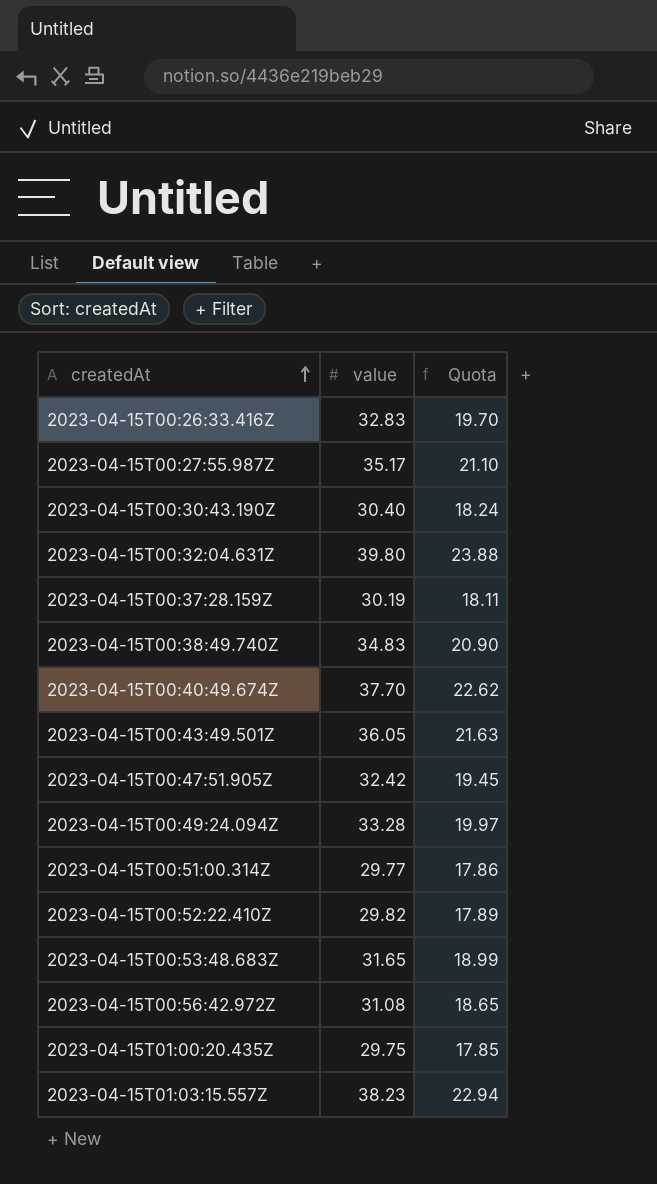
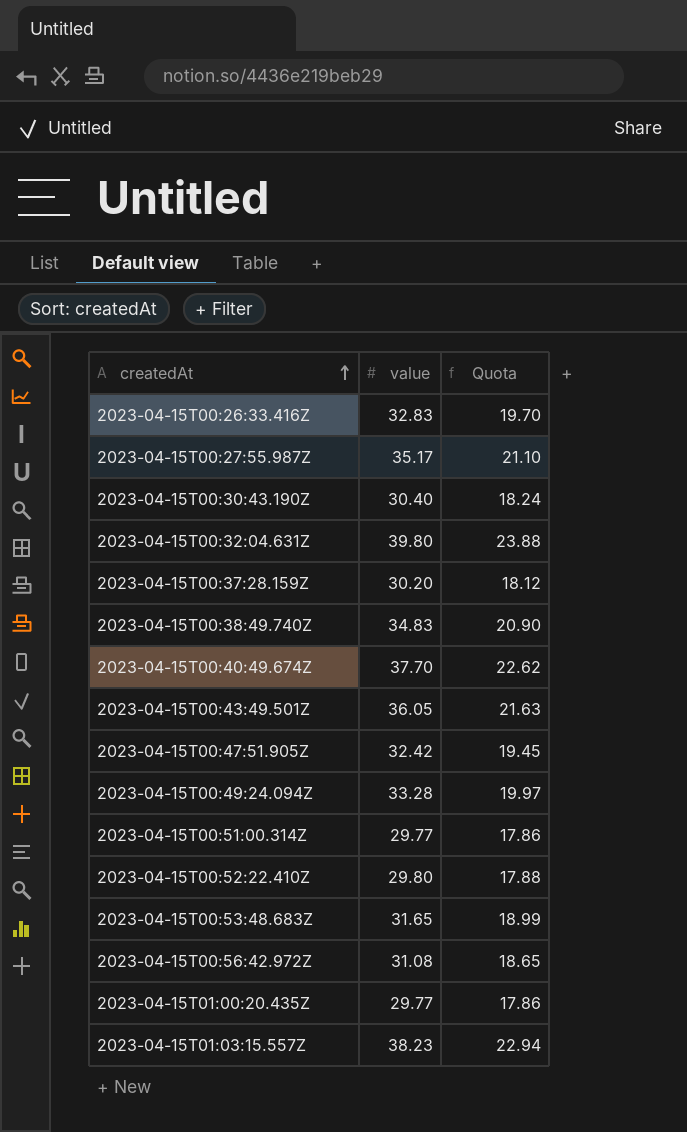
2023-04-15T00:37:28.159Z | value: 30.19 -> 30.20
2023-04-15T00:37:28.159Z | Quota: 18.11 -> 18.12
2023-04-15T00:52:22.410Z | value: 29.82 -> 29.80
2023-04-15T00:52:22.410Z | Quota: 17.89 -> 17.88
2023-04-15T01:00:20.435Z | value: 29.75 -> 29.77
2023-04-15T01:00:20.435Z | Quota: 17.85 -> 17.86

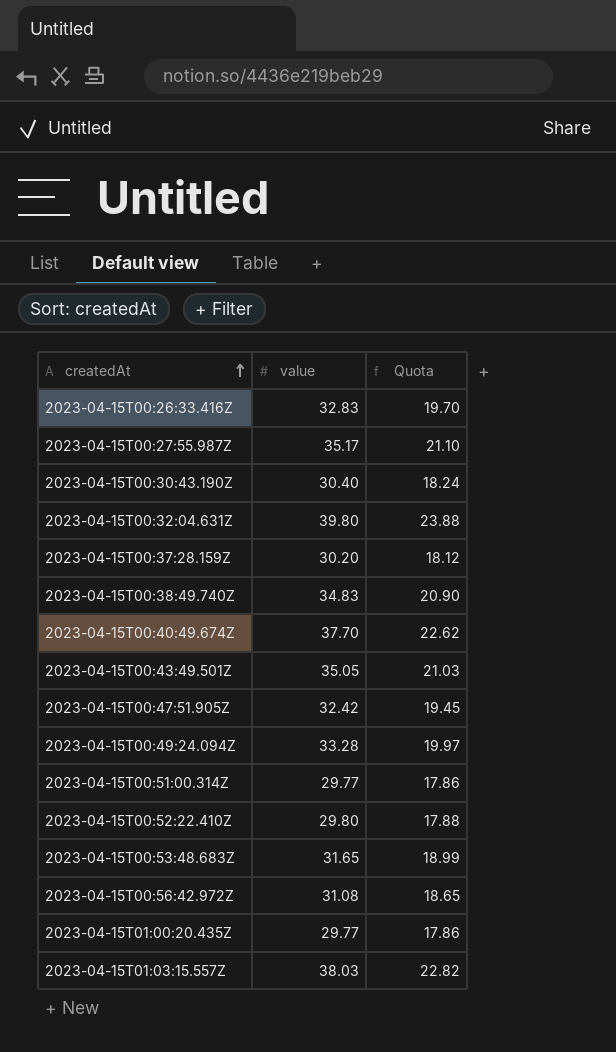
2023-04-15T00:43:49.501Z | value: 36.05 -> 35.05
2023-04-15T00:43:49.501Z | Quota: 21.63 -> 21.03
2023-04-15T01:03:15.557Z | value: 38.23 -> 38.03
2023-04-15T01:03:15.557Z | Quota: 22.94 -> 22.82

